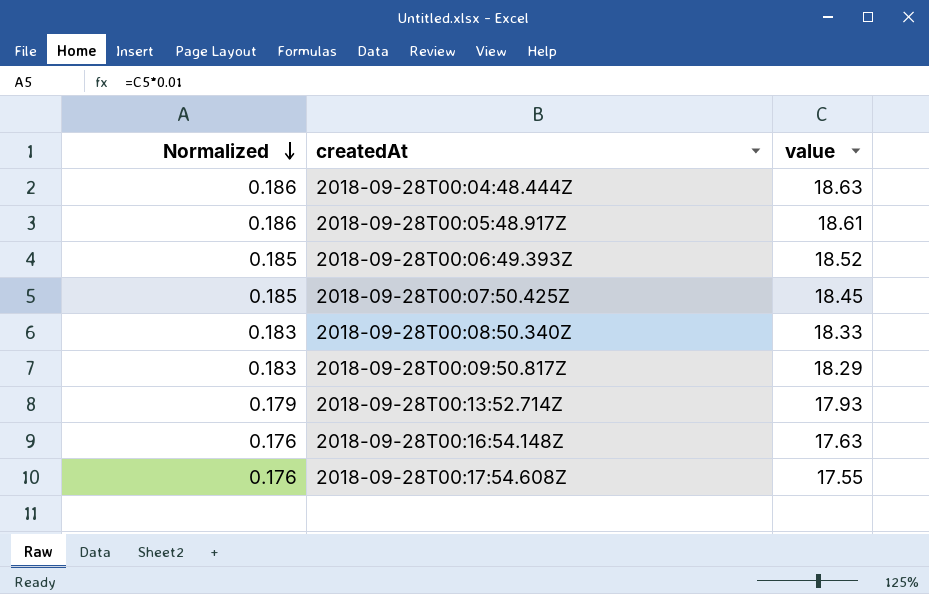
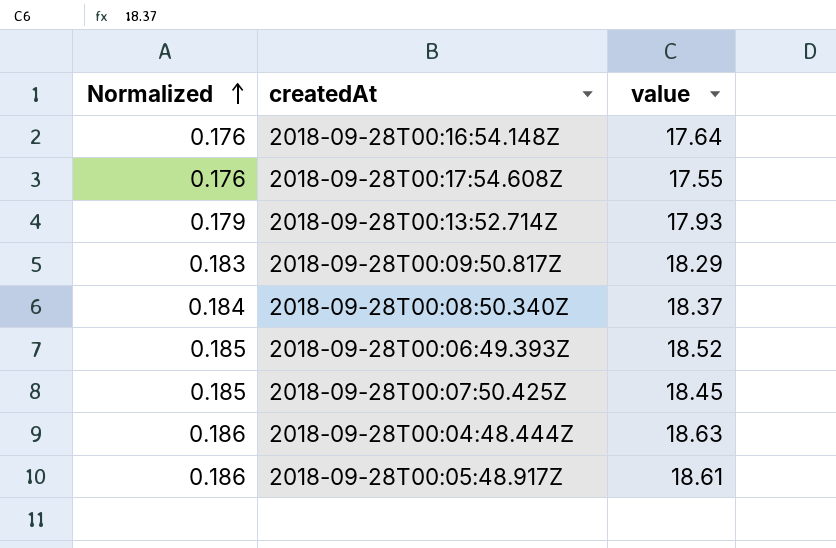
row order: Normalized descending -> Normalized ascending
2018-09-28T00:16:54.148Z | value: 17.63 -> 17.64
2018-09-28T00:08:50.340Z | Normalized: 0.183 -> 0.184
2018-09-28T00:08:50.340Z | value: 18.33 -> 18.37

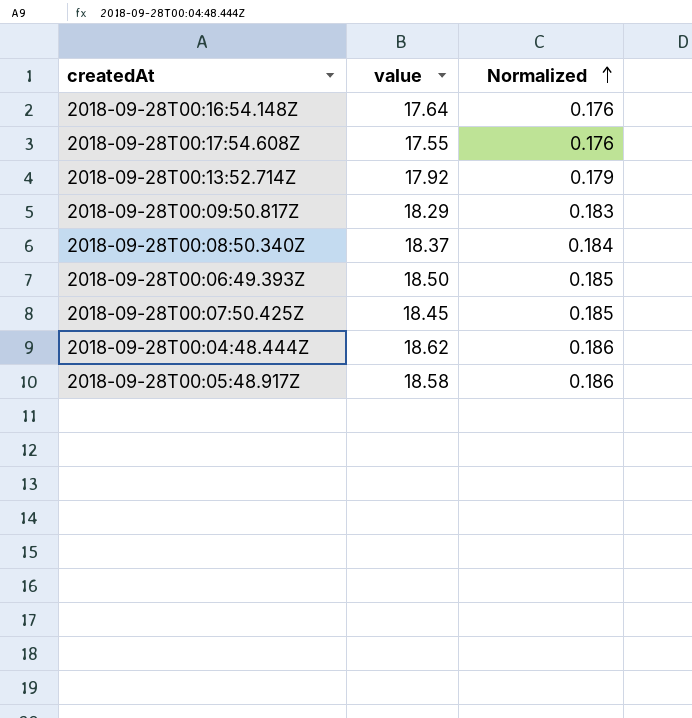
column Normalized | position: 1 -> 3
2018-09-28T00:13:52.714Z | value: 17.93 -> 17.92
2018-09-28T00:06:49.393Z | value: 18.52 -> 18.50
2018-09-28T00:04:48.444Z | value: 18.63 -> 18.62
2018-09-28T00:05:48.917Z | value: 18.61 -> 18.58

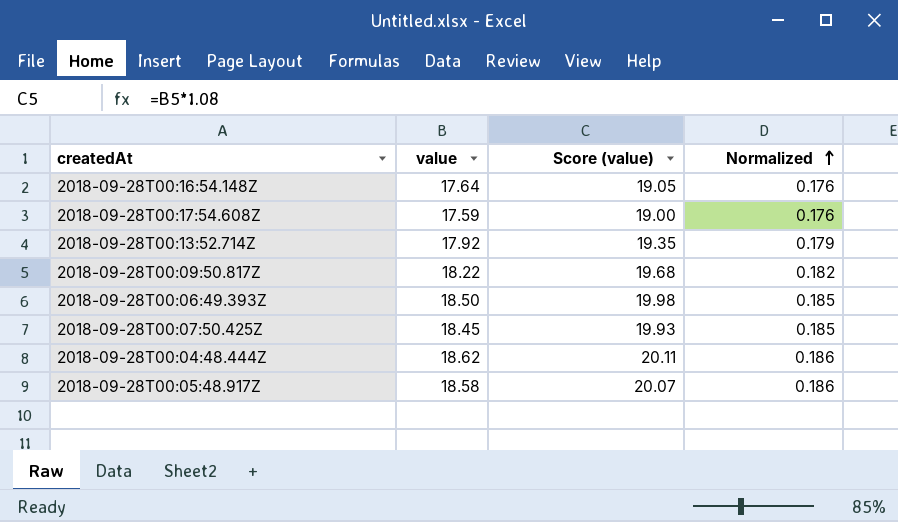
column Score (value) | formula: none -> [value] * 1.08
row 2018-09-28T00:08:50.340Z: 18.37 | 0.184 -> none
2018-09-28T00:17:54.608Z | value: 17.55 -> 17.59
2018-09-28T00:09:50.817Z | value: 18.29 -> 18.22
2018-09-28T00:09:50.817Z | Normalized: 0.183 -> 0.182

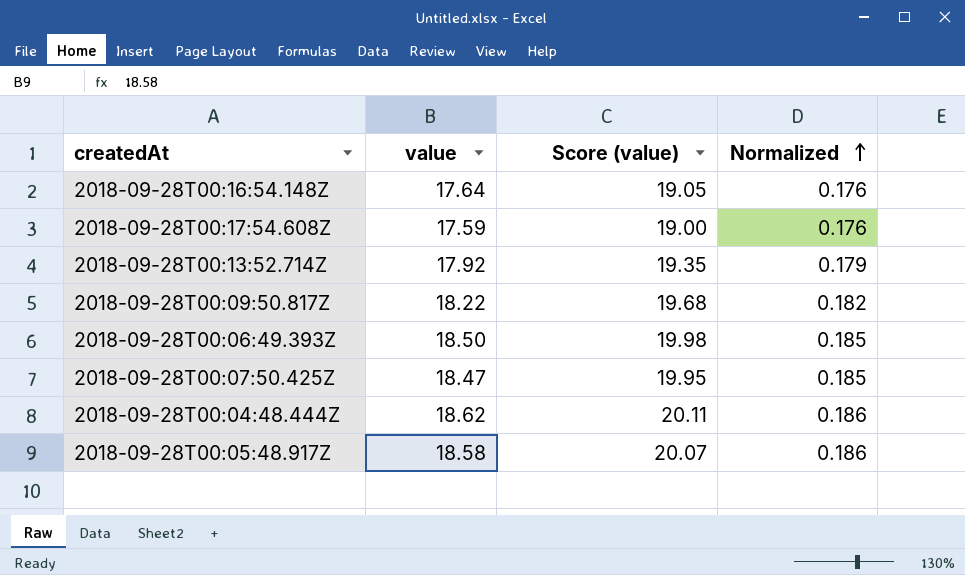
2018-09-28T00:07:50.425Z | value: 18.45 -> 18.47
2018-09-28T00:07:50.425Z | Score (value): 19.93 -> 19.95

